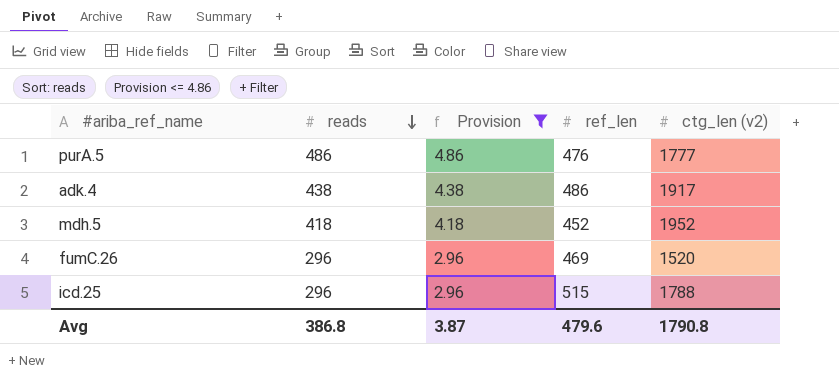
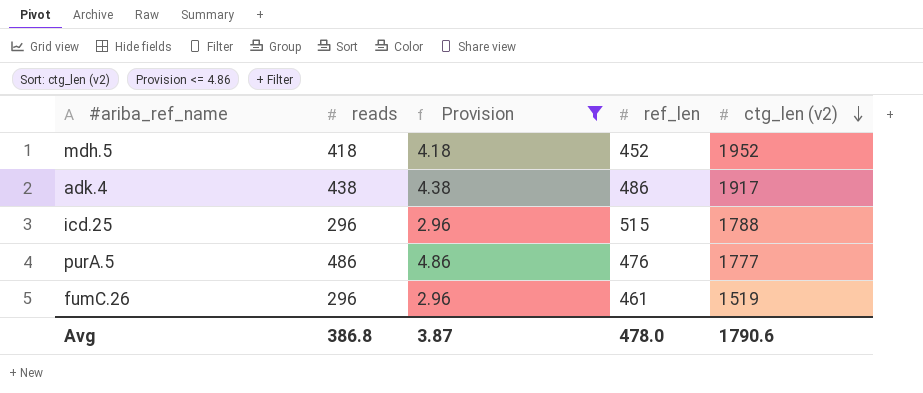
row order: reads descending -> ctg_len (v2) descending
fumC.26 | ref_len: 469 -> 461
fumC.26 | ctg_len (v2): 1520 -> 1519
Avg | ref_len: 479.6 -> 478.0
Avg | ctg_len (v2): 1790.8 -> 1790.6

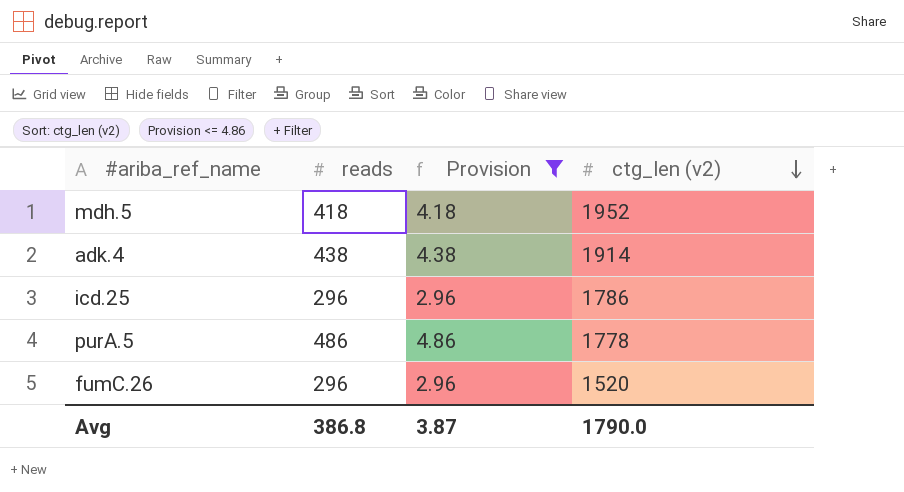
column ref_len | position: 4 -> none
adk.4 | ctg_len (v2): 1917 -> 1914
icd.25 | ctg_len (v2): 1788 -> 1786
purA.5 | ctg_len (v2): 1777 -> 1778
fumC.26 | ctg_len (v2): 1519 -> 1520
Avg | ctg_len (v2): 1790.6 -> 1790.0

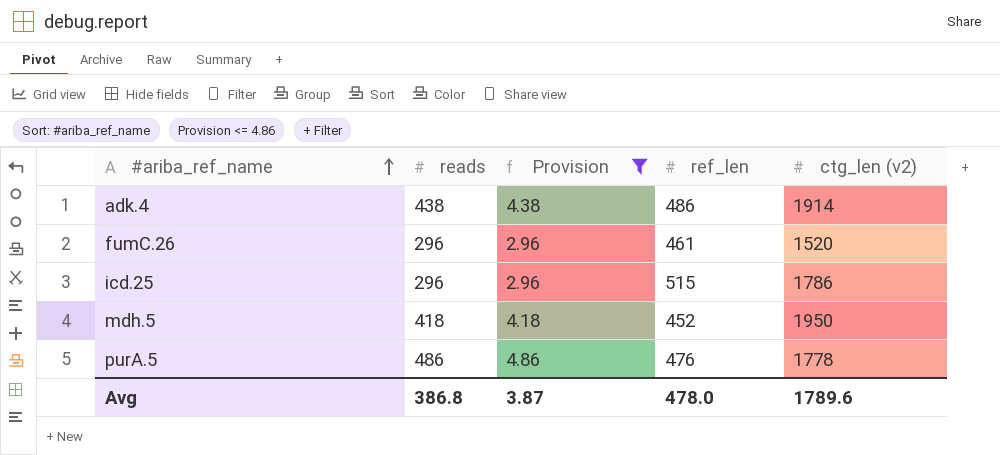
row order: ctg_len (v2) descending -> #ariba_ref_name ascending
column ref_len | position: none -> 4
mdh.5 | ctg_len (v2): 1952 -> 1950
Avg | ctg_len (v2): 1790.0 -> 1789.6

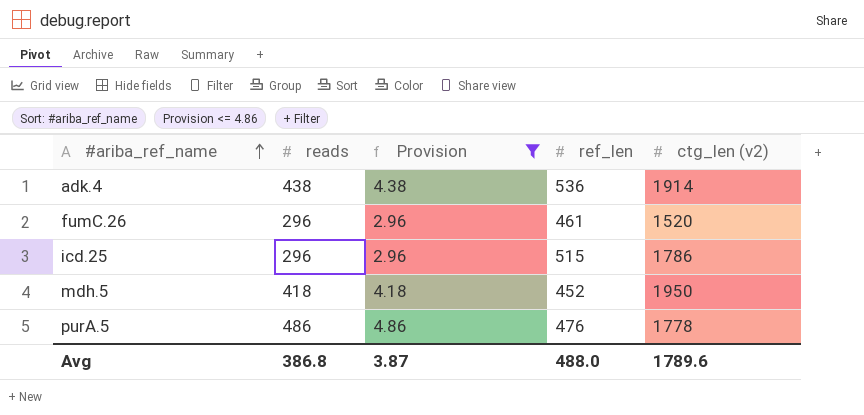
adk.4 | ref_len: 486 -> 536
Avg | ref_len: 478.0 -> 488.0

